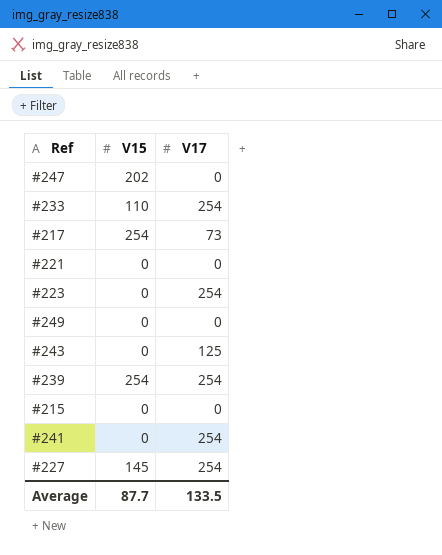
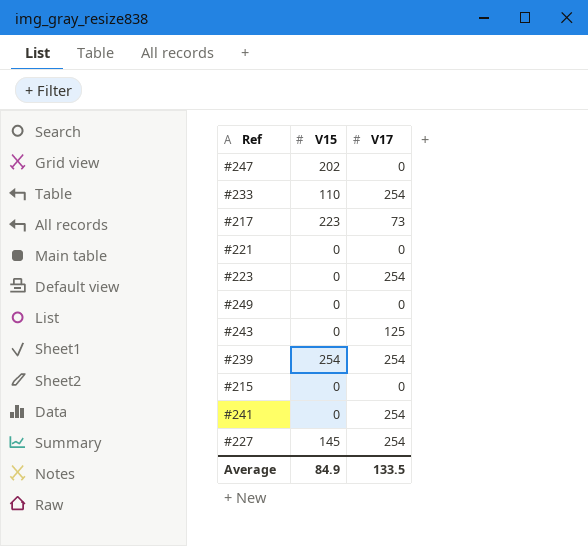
#217 | V15: 254 -> 223
Average | V15: 87.7 -> 84.9

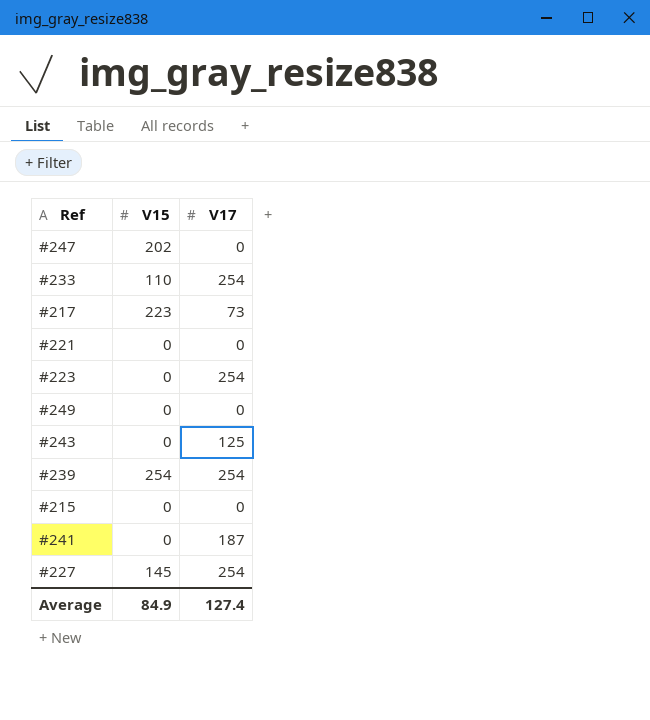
#241 | V17: 254 -> 187
Average | V17: 133.5 -> 127.4

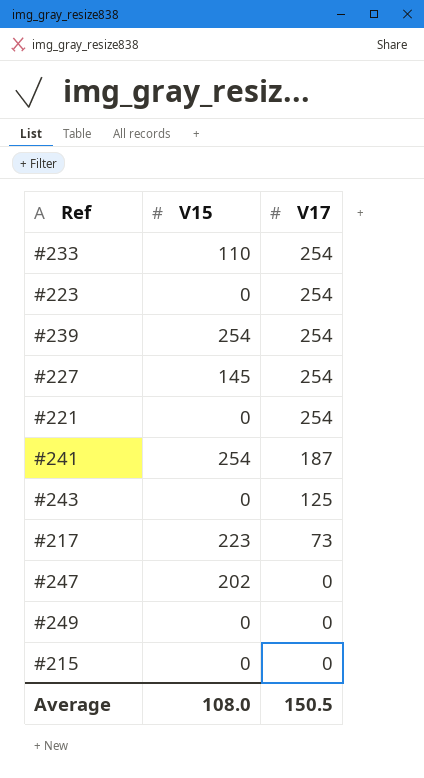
row order: none -> V17 descending
#221 | V17: 0 -> 254
#241 | V15: 0 -> 254
Average | V15: 84.9 -> 108.0
Average | V17: 127.4 -> 150.5

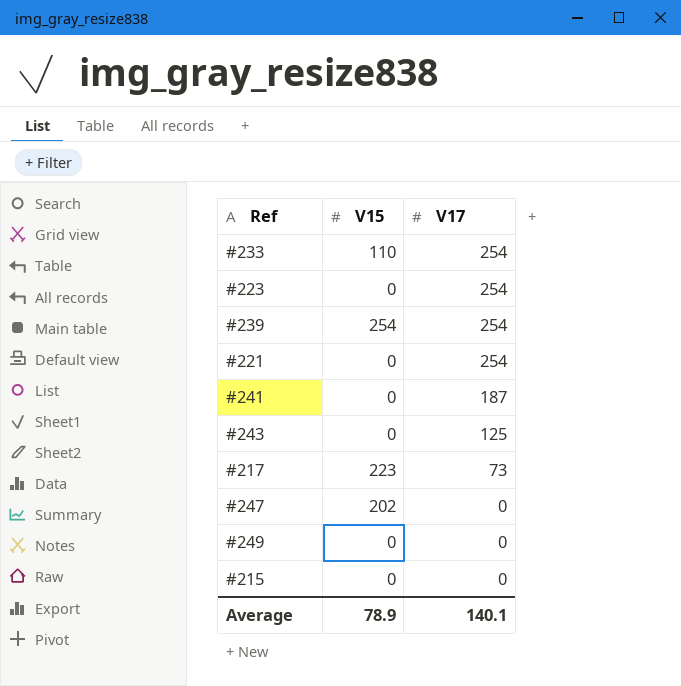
row #227: 145 | 254 -> none
#241 | V15: 254 -> 0
Average | V15: 108.0 -> 78.9
Average | V17: 150.5 -> 140.1

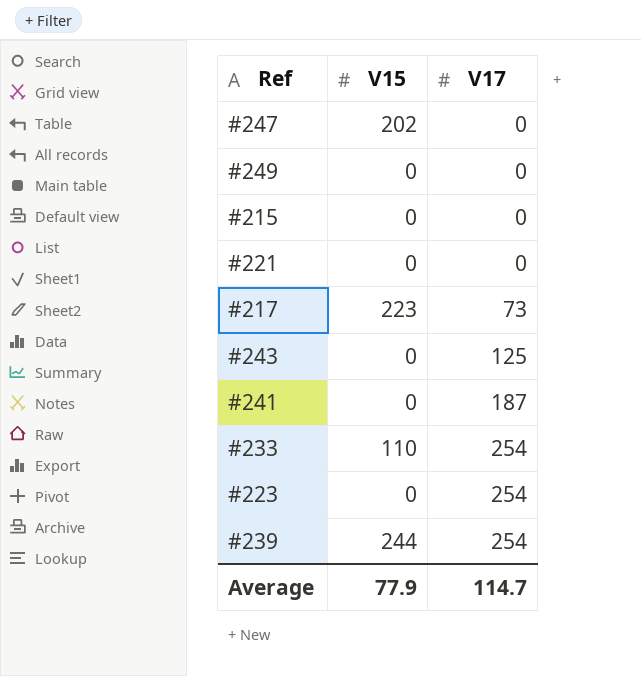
row order: V17 descending -> V17 ascending
#221 | V17: 254 -> 0
#239 | V15: 254 -> 244
Average | V15: 78.9 -> 77.9
Average | V17: 140.1 -> 114.7

